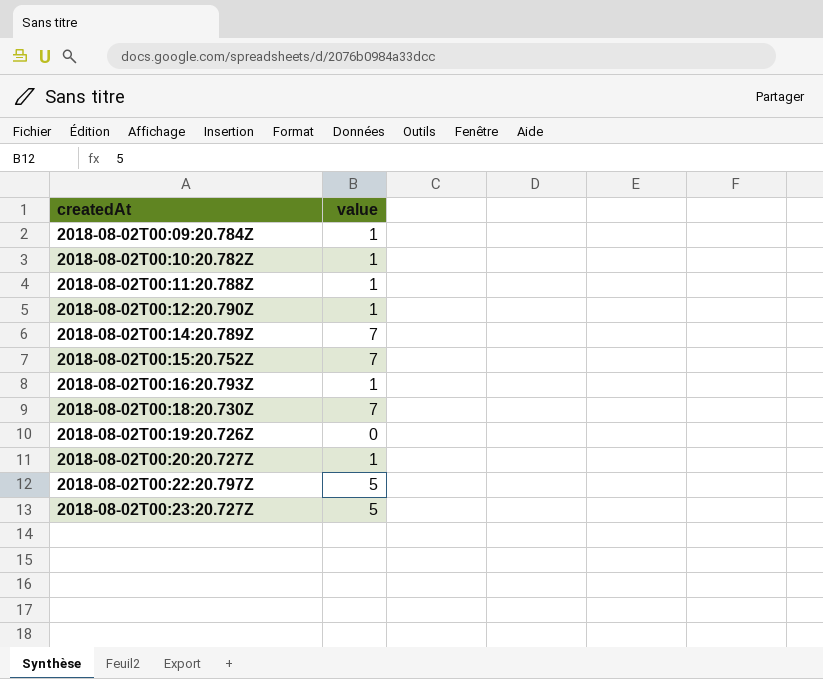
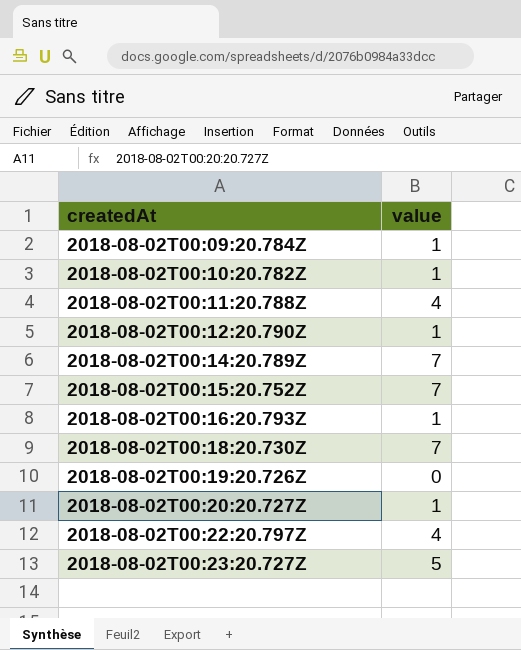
2018-08-02T00:11:20.788Z | value: 1 -> 4
2018-08-02T00:22:20.797Z | value: 5 -> 4

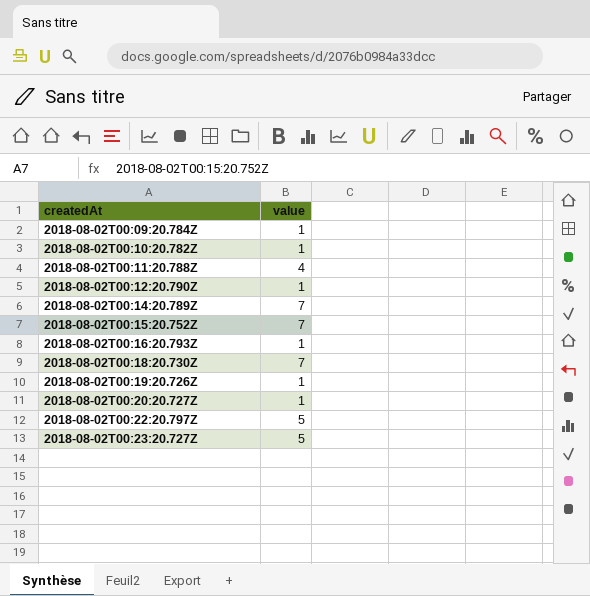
2018-08-02T00:19:20.726Z | value: 0 -> 1
2018-08-02T00:22:20.797Z | value: 4 -> 5

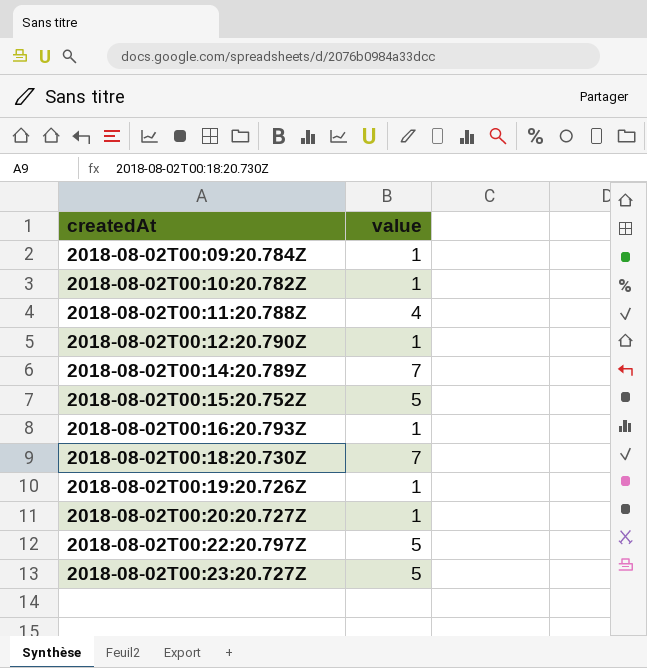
2018-08-02T00:15:20.752Z | value: 7 -> 5

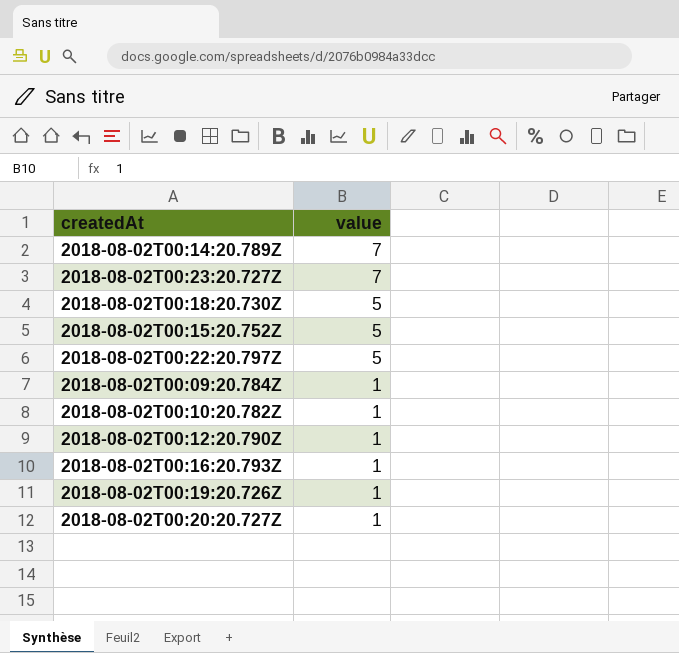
row order: createdAt ascending -> value descending
row 2018-08-02T00:11:20.788Z: 4 -> none
2018-08-02T00:23:20.727Z | value: 5 -> 7
2018-08-02T00:18:20.730Z | value: 7 -> 5

